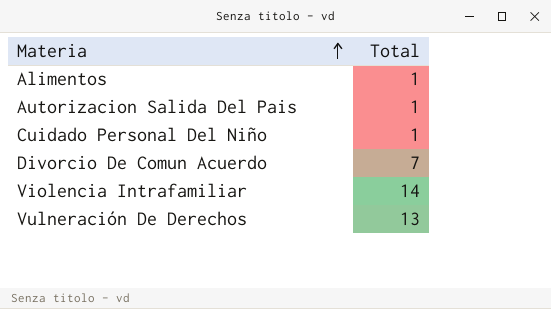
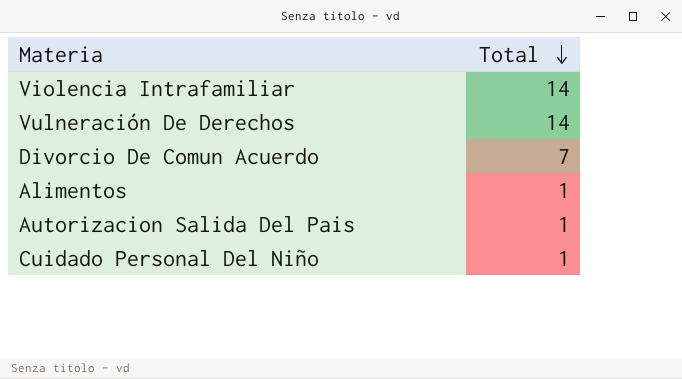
row order: Materia ascending -> Total descending
Vulneración De Derechos | Total: 13 -> 14

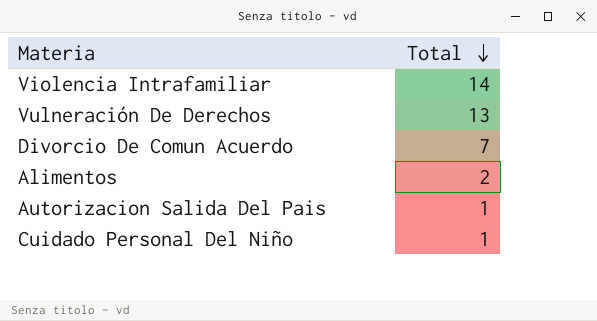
Vulneración De Derechos | Total: 14 -> 13
Alimentos | Total: 1 -> 2

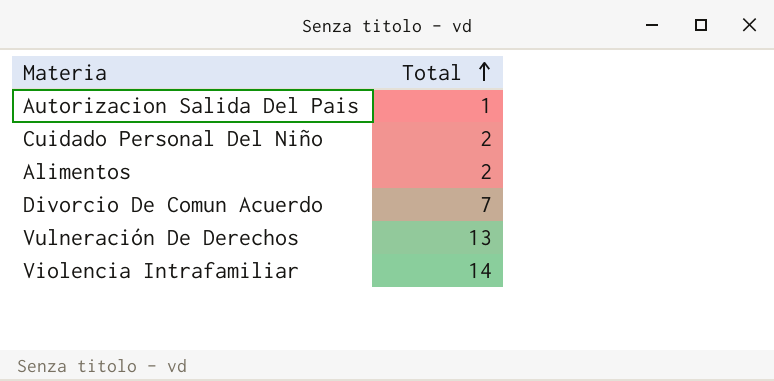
row order: Total descending -> Total ascending
Cuidado Personal Del Niño | Total: 1 -> 2

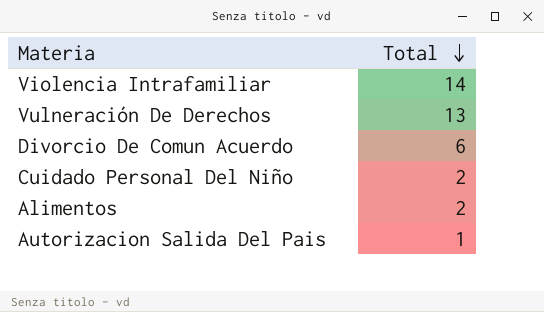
row order: Total ascending -> Total descending
Divorcio De Comun Acuerdo | Total: 7 -> 6

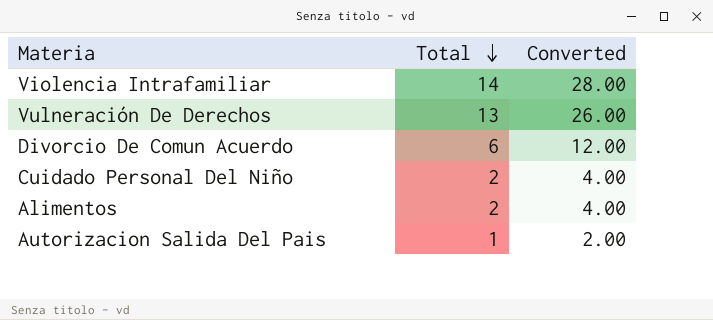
column Converted | formula: none -> [Total] * 2

